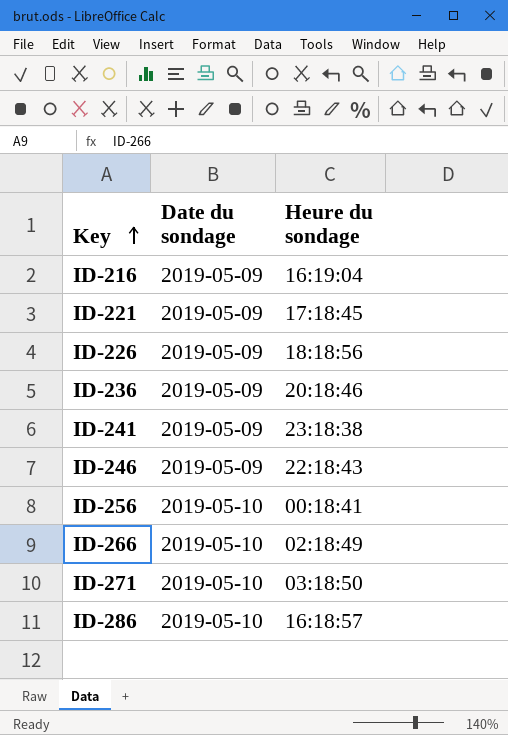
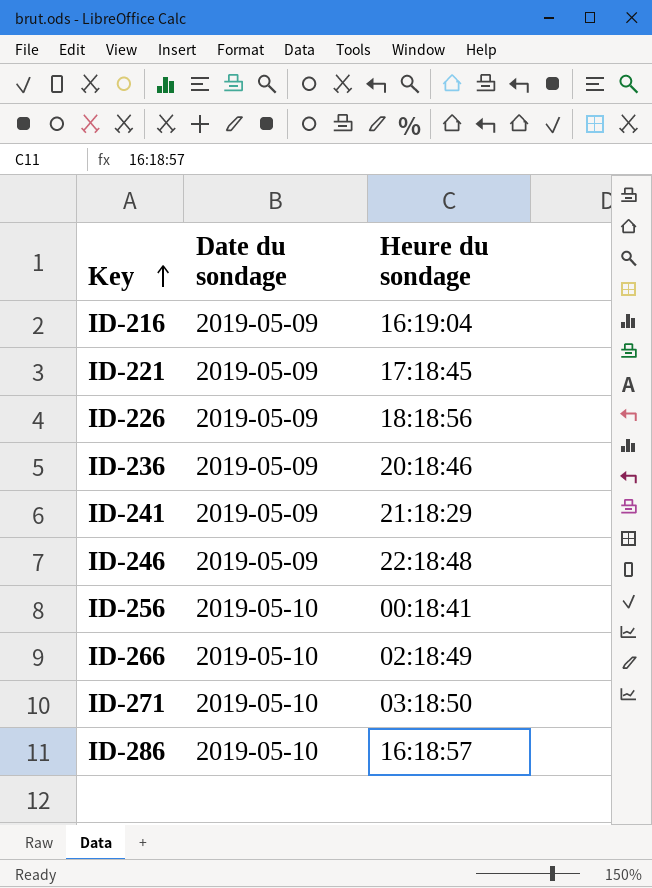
ID-241 | Heure du sondage: 23:18:38 -> 21:18:29
ID-246 | Heure du sondage: 22:18:43 -> 22:18:48

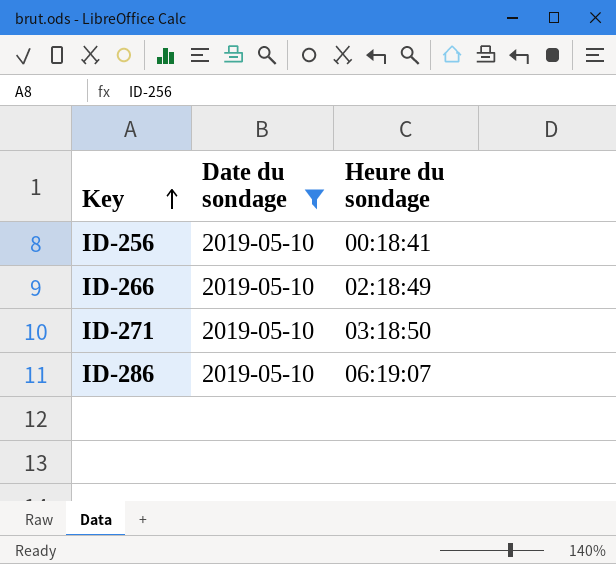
filter: none -> Date du sondage = 2019-05-10
ID-286 | Heure du sondage: 16:18:57 -> 06:19:07

